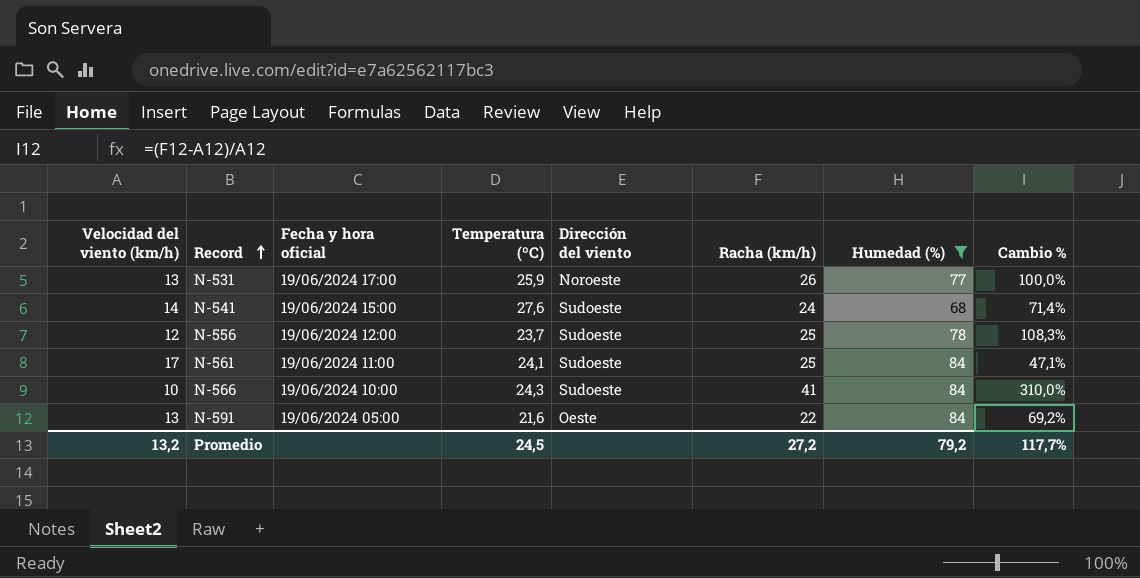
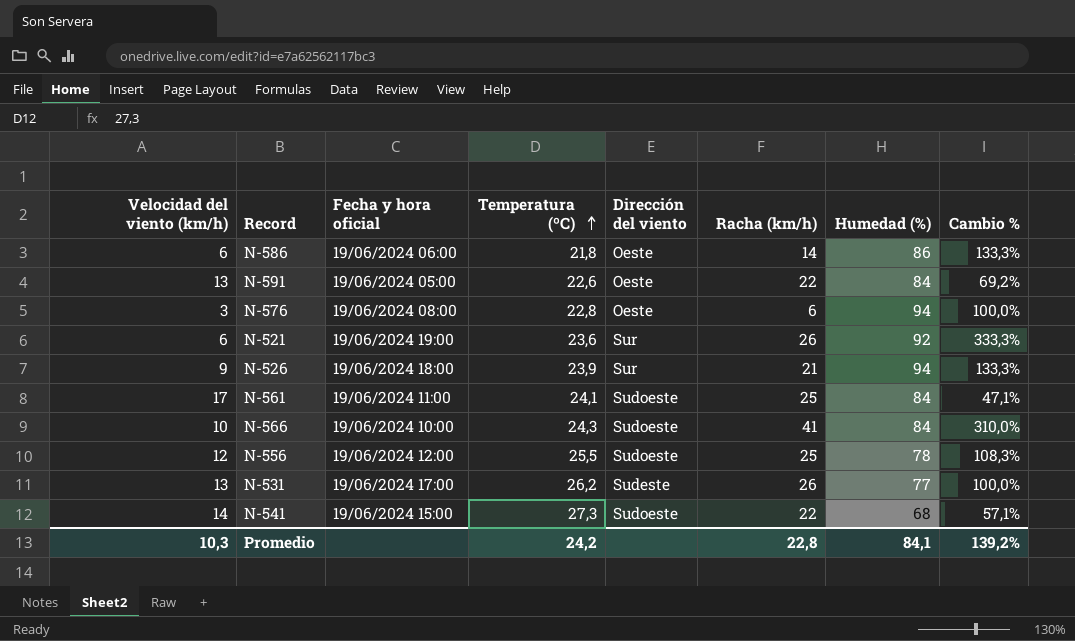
filter: Humedad (%) <= 84 -> none
row order: Record ascending -> Temperatura (ºC) ascending
N-591 | Temperatura (ºC): 21,6 -> 22,6
N-556 | Temperatura (ºC): 23,7 -> 25,5
N-531 | Temperatura (ºC): 25,9 -> 26,2
N-531 | Dirección del viento: Noroeste -> Sudeste
N-541 | Temperatura (ºC): 27,6 -> 27,3
N-541 | Racha (km/h): 24 -> 22
N-541 | Cambio %: 71,4% -> 57,1%
Promedio | Velocidad del viento (km/h): 13,2 -> 10,3
Promedio | Temperatura (ºC): 24,5 -> 24,2
Promedio | Racha (km/h): 27,2 -> 22,8
Promedio | Humedad (%): 79,2 -> 84,1
Promedio | Cambio %: 117,7% -> 139,2%

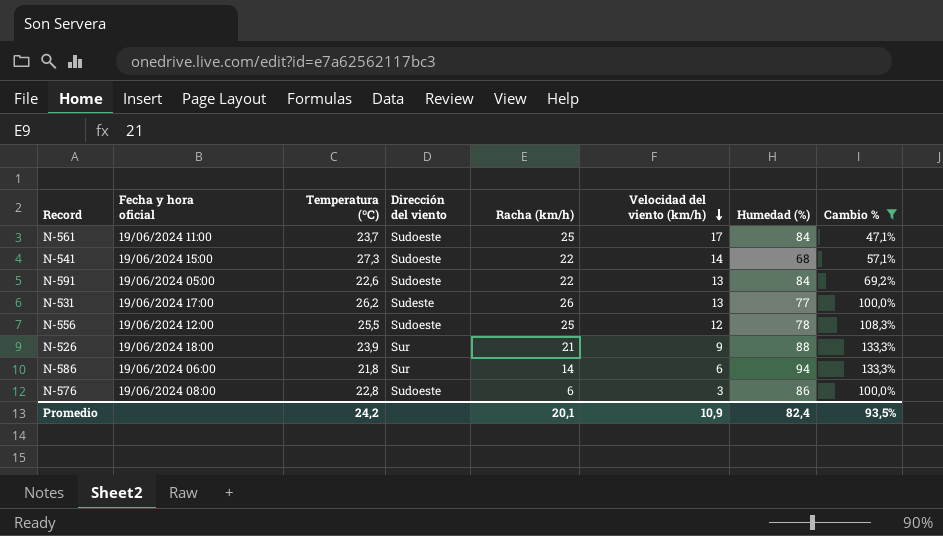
filter: none -> Cambio % <= 133,3%
row order: Temperatura (ºC) ascending -> Velocidad del viento (km/h) descending
column Velocidad del viento (km/h) | position: 1 -> 6
N-561 | Temperatura (ºC): 24,1 -> 23,7
N-591 | Dirección del viento: Oeste -> Sudoeste
N-526 | Humedad (%): 94 -> 88
N-586 | Dirección del viento: Oeste -> Sur
N-586 | Humedad (%): 86 -> 94
N-576 | Dirección del viento: Oeste -> Sudoeste
N-576 | Humedad (%): 94 -> 86
Promedio | Racha (km/h): 22,8 -> 20,1
Promedio | Velocidad del viento (km/h): 10,3 -> 10,9
Promedio | Humedad (%): 84,1 -> 82,4
Promedio | Cambio %: 139,2% -> 93,5%

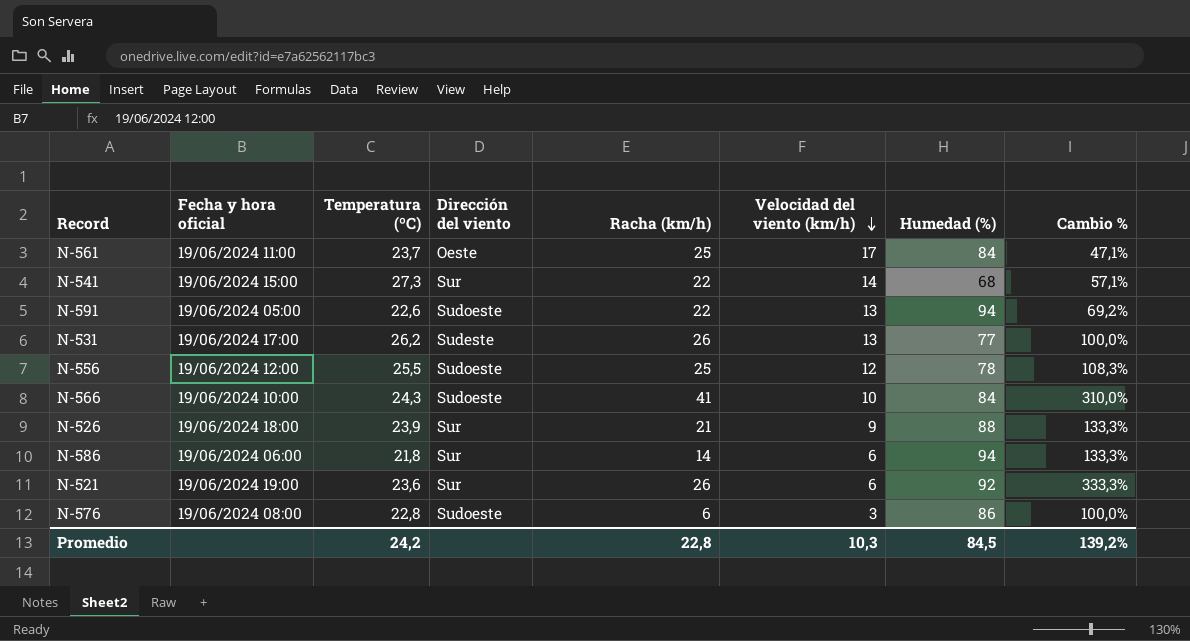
filter: Cambio % <= 133,3% -> none
N-561 | Dirección del viento: Sudoeste -> Oeste
N-541 | Dirección del viento: Sudoeste -> Sur
N-591 | Humedad (%): 84 -> 94
Promedio | Racha (km/h): 20,1 -> 22,8
Promedio | Velocidad del viento (km/h): 10,9 -> 10,3
Promedio | Humedad (%): 82,4 -> 84,5
Promedio | Cambio %: 93,5% -> 139,2%

